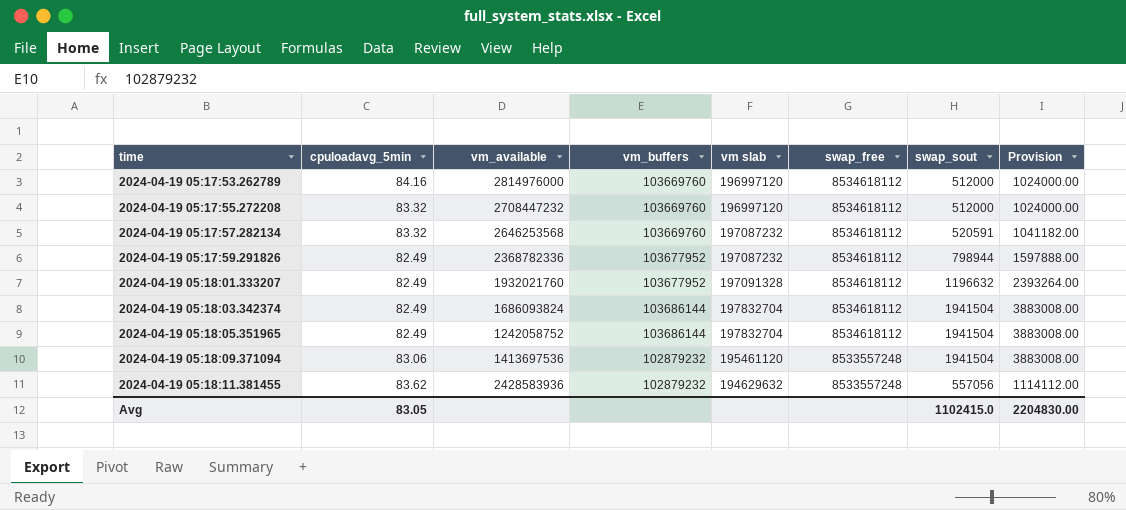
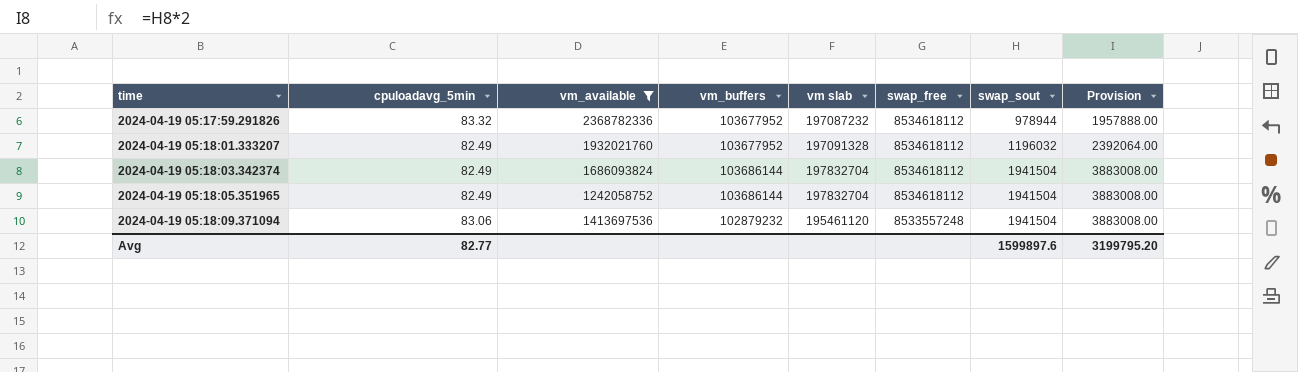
filter: none -> vm_available <= 2368782336
2024-04-19 05:17:59.291826 | cpuloadavg_5min: 82.49 -> 83.32
2024-04-19 05:17:59.291826 | swap_sout: 798944 -> 978944
2024-04-19 05:17:59.291826 | Provision: 1597888.00 -> 1957888.00
2024-04-19 05:18:01.333207 | swap_sout: 1196632 -> 1196032
2024-04-19 05:18:01.333207 | Provision: 2393264.00 -> 2392064.00
Avg | cpuloadavg_5min: 83.05 -> 82.77
Avg | swap_sout: 1102415.0 -> 1599897.6
Avg | Provision: 2204830.00 -> 3199795.20

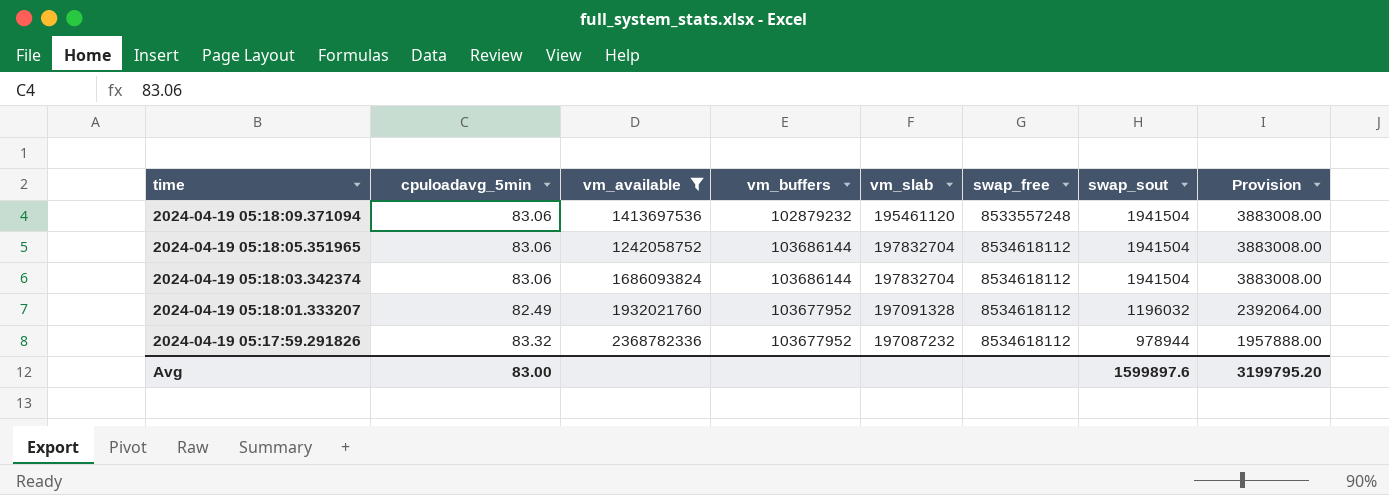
row order: time ascending -> time descending
column name: vm slab -> vm_slab
2024-04-19 05:18:05.351965 | cpuloadavg_5min: 82.49 -> 83.06
2024-04-19 05:18:03.342374 | cpuloadavg_5min: 82.49 -> 83.06
Avg | cpuloadavg_5min: 82.77 -> 83.00

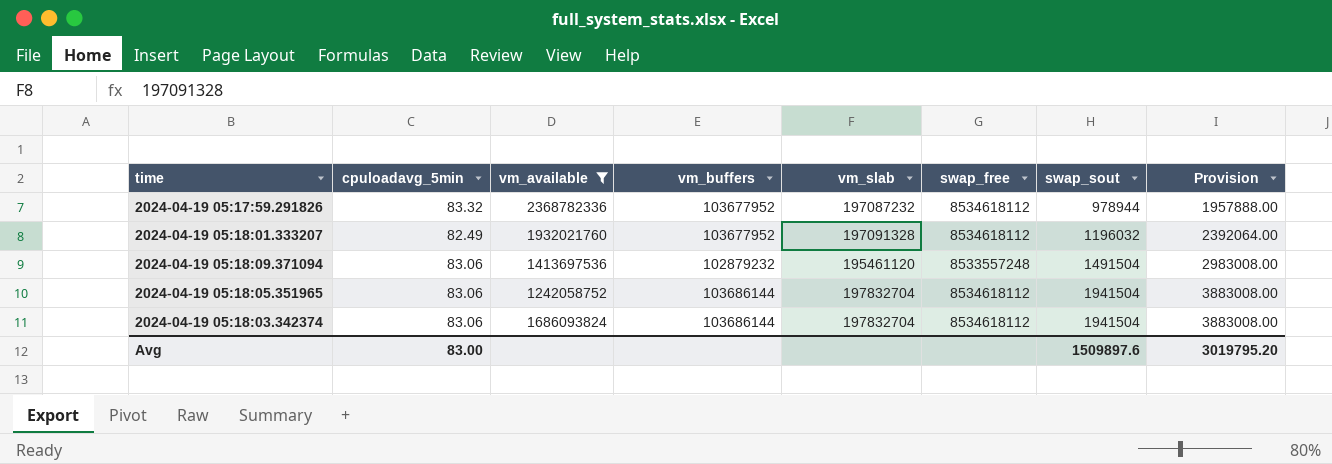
row order: time descending -> swap_sout ascending
2024-04-19 05:18:09.371094 | swap_sout: 1941504 -> 1491504
2024-04-19 05:18:09.371094 | Provision: 3883008.00 -> 2983008.00
Avg | swap_sout: 1599897.6 -> 1509897.6
Avg | Provision: 3199795.20 -> 3019795.20

